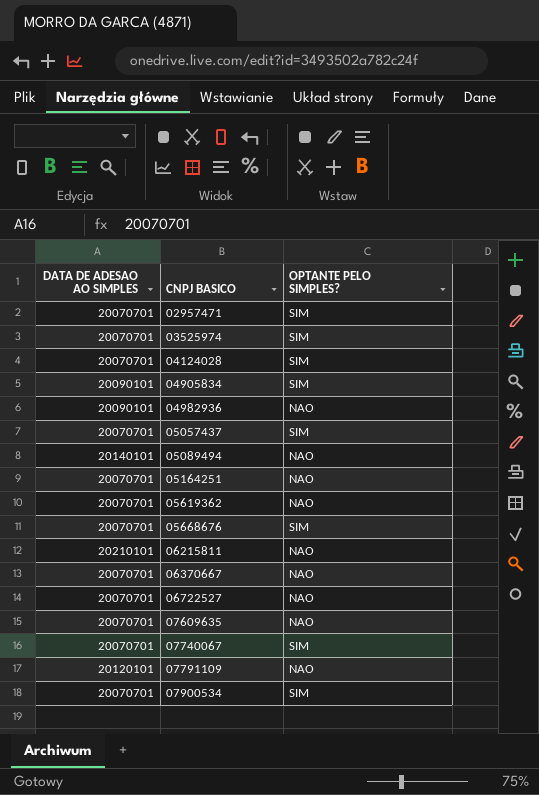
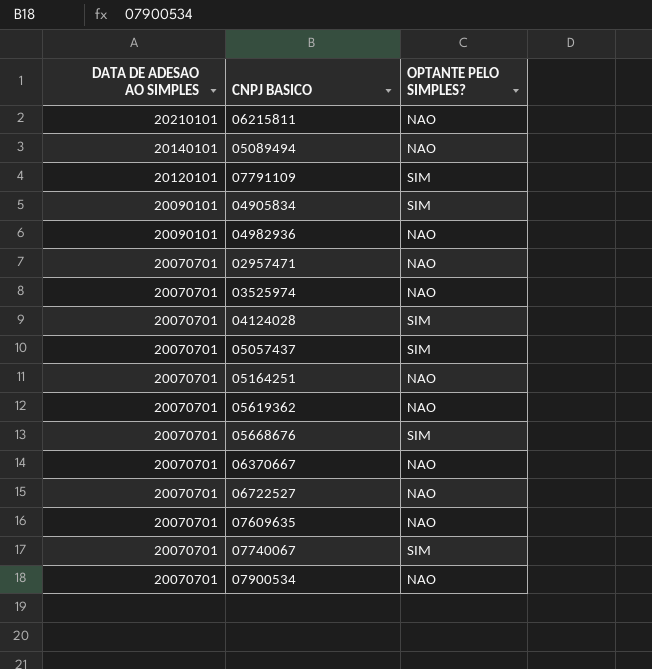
row order: CNPJ BASICO ascending -> DATA DE ADESAO AO SIMPLES descending
07791109 | OPTANTE PELO SIMPLES?: NAO -> SIM
02957471 | OPTANTE PELO SIMPLES?: SIM -> NAO
03525974 | OPTANTE PELO SIMPLES?: SIM -> NAO
07900534 | OPTANTE PELO SIMPLES?: SIM -> NAO

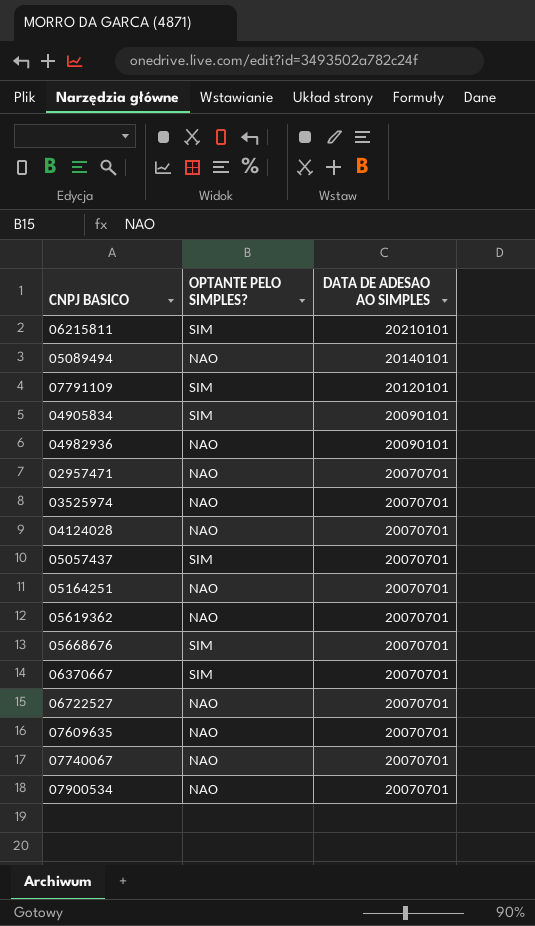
column DATA DE ADESAO AO SIMPLES | position: 1 -> 3
06215811 | OPTANTE PELO SIMPLES?: NAO -> SIM
04124028 | OPTANTE PELO SIMPLES?: SIM -> NAO
06370667 | OPTANTE PELO SIMPLES?: NAO -> SIM
07740067 | OPTANTE PELO SIMPLES?: SIM -> NAO

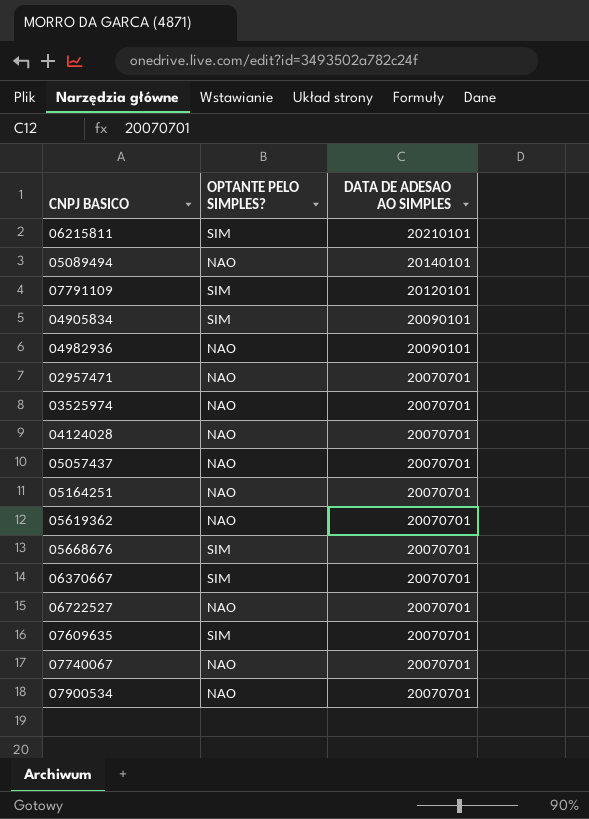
05057437 | OPTANTE PELO SIMPLES?: SIM -> NAO
07609635 | OPTANTE PELO SIMPLES?: NAO -> SIM

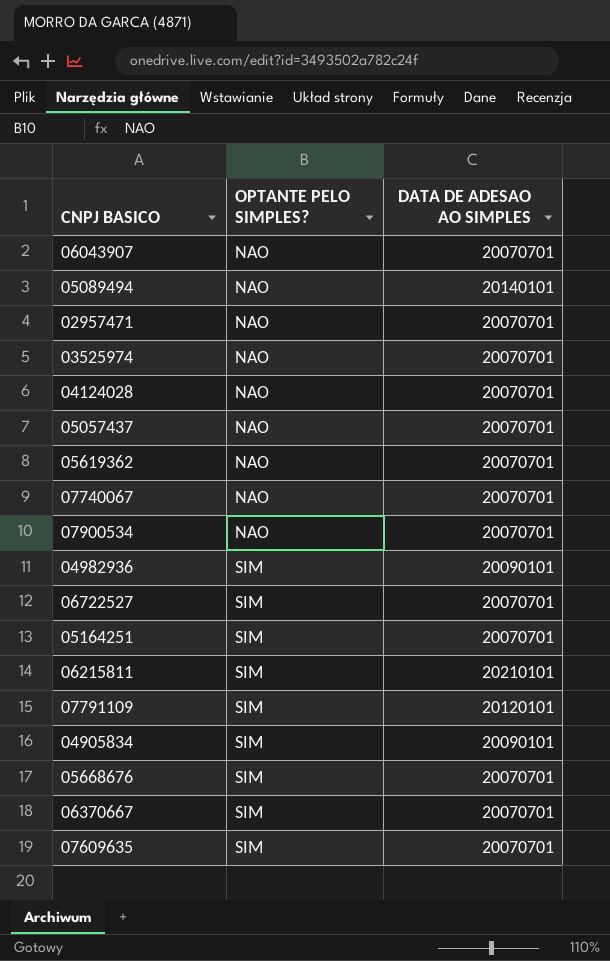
row order: DATA DE ADESAO AO SIMPLES descending -> OPTANTE PELO SIMPLES? ascending
row 06043907: none -> NAO | 20070701
04982936 | OPTANTE PELO SIMPLES?: NAO -> SIM
06722527 | OPTANTE PELO SIMPLES?: NAO -> SIM
05164251 | OPTANTE PELO SIMPLES?: NAO -> SIM

